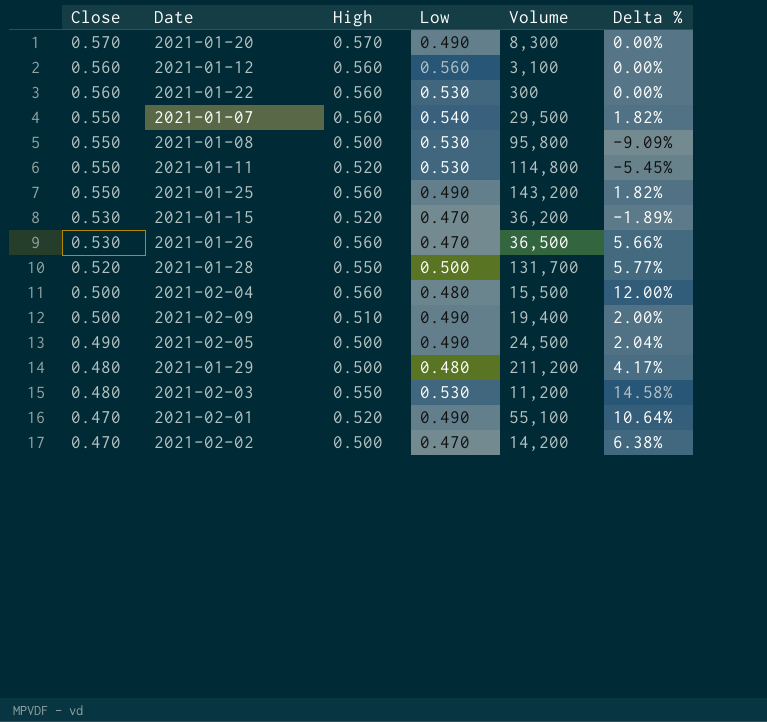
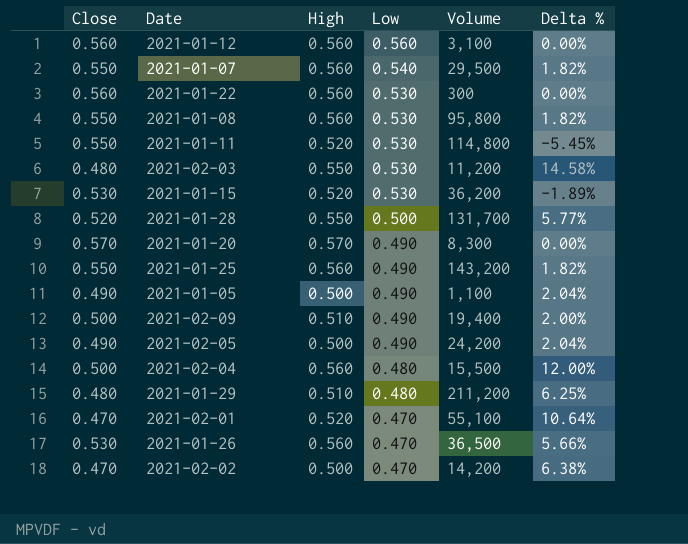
row order: Close descending -> Low descending
2021-01-08 | High: 0.500 -> 0.560
2021-01-08 | Delta %: -9.09% -> 1.82%
2021-01-15 | Low: 0.470 -> 0.530
row 2021-01-05: none -> 0.490 | 0.500 | 0.490 | 1,100 | 2.04%
2021-02-05 | Volume: 24,500 -> 24,200
2021-01-29 | High: 0.500 -> 0.510
2021-01-29 | Delta %: 4.17% -> 6.25%
2021-02-01 | Low: 0.490 -> 0.470

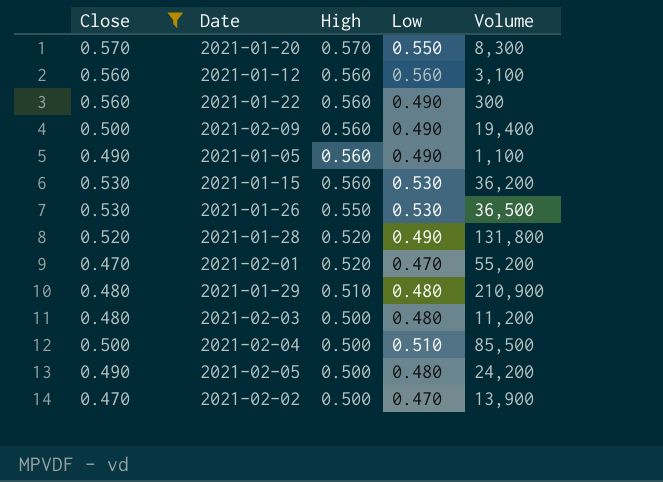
filter: none -> Close != 0.550
row order: Low descending -> High descending
column Delta % | formula: ([High] - [Close]) / [Close] -> none
2021-01-20 | Low: 0.490 -> 0.550
2021-01-22 | Low: 0.530 -> 0.490
2021-02-09 | High: 0.510 -> 0.560
2021-01-05 | High: 0.500 -> 0.560
2021-01-15 | High: 0.520 -> 0.560
2021-01-26 | High: 0.560 -> 0.550
2021-01-26 | Low: 0.470 -> 0.530
2021-01-28 | High: 0.550 -> 0.520
2021-01-28 | Low: 0.500 -> 0.490
2021-01-28 | Volume: 131,700 -> 131,800
2021-02-01 | Volume: 55,100 -> 55,200
2021-01-29 | Volume: 211,200 -> 210,900
2021-02-03 | High: 0.550 -> 0.500
2021-02-03 | Low: 0.530 -> 0.480
2021-02-04 | High: 0.560 -> 0.500
2021-02-04 | Low: 0.480 -> 0.510
2021-02-04 | Volume: 15,500 -> 85,500
2021-02-05 | Low: 0.490 -> 0.480
2021-02-02 | Volume: 14,200 -> 13,900

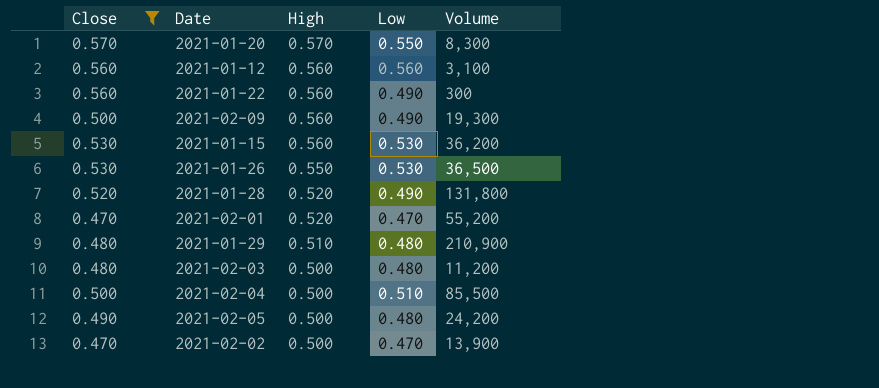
row 2021-01-05: 0.490 | 0.560 | 0.490 | 1,100 -> none
2021-02-09 | Volume: 19,400 -> 19,300

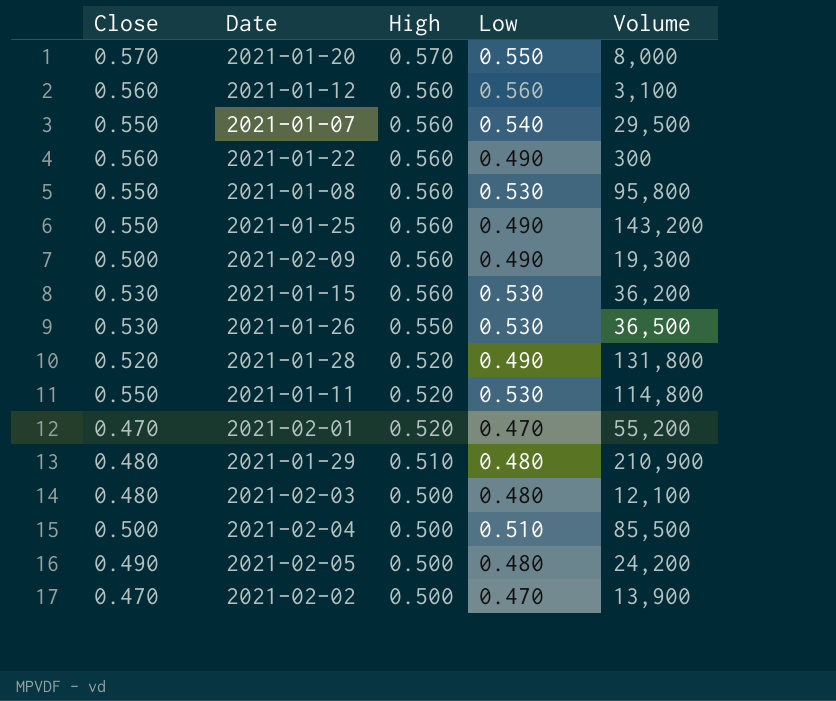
filter: Close != 0.550 -> none
2021-01-20 | Volume: 8,300 -> 8,000
2021-02-03 | Volume: 11,200 -> 12,100

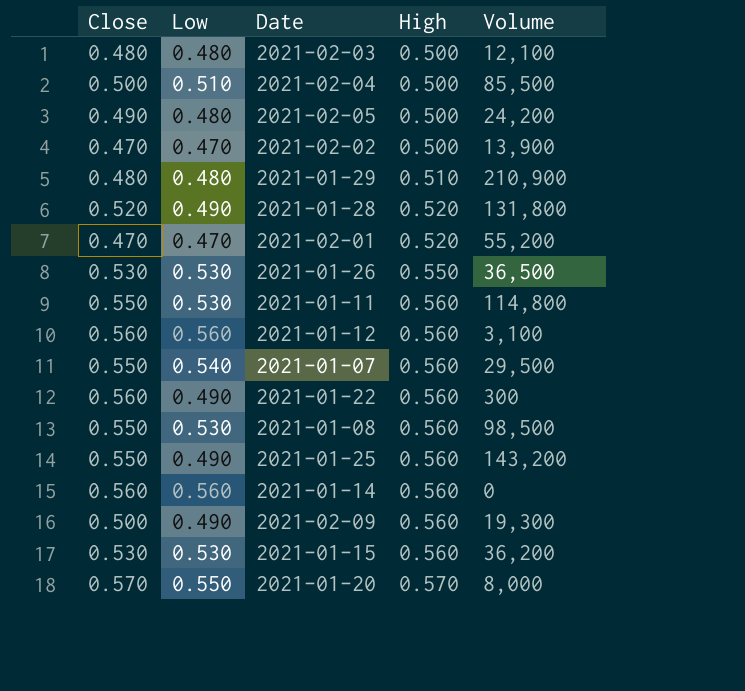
row order: High descending -> High ascending
column Low | position: 4 -> 2
2021-01-11 | High: 0.520 -> 0.560
2021-01-08 | Volume: 95,800 -> 98,500
row 2021-01-14: none -> 0.560 | 0.560 | 0.560 | 0

